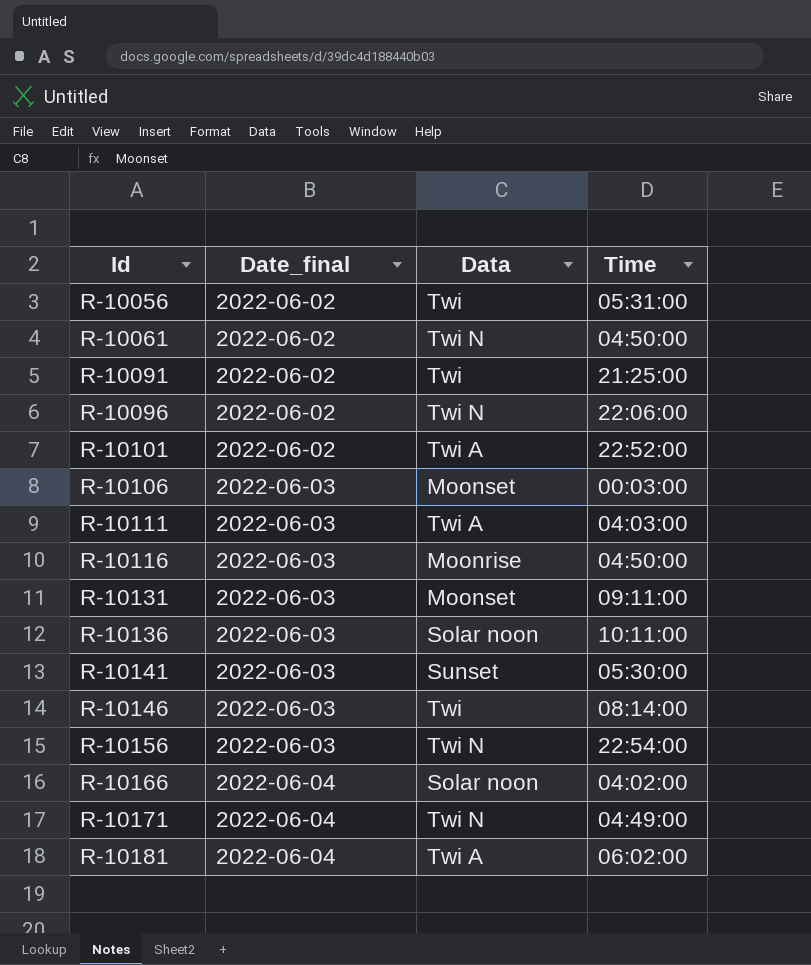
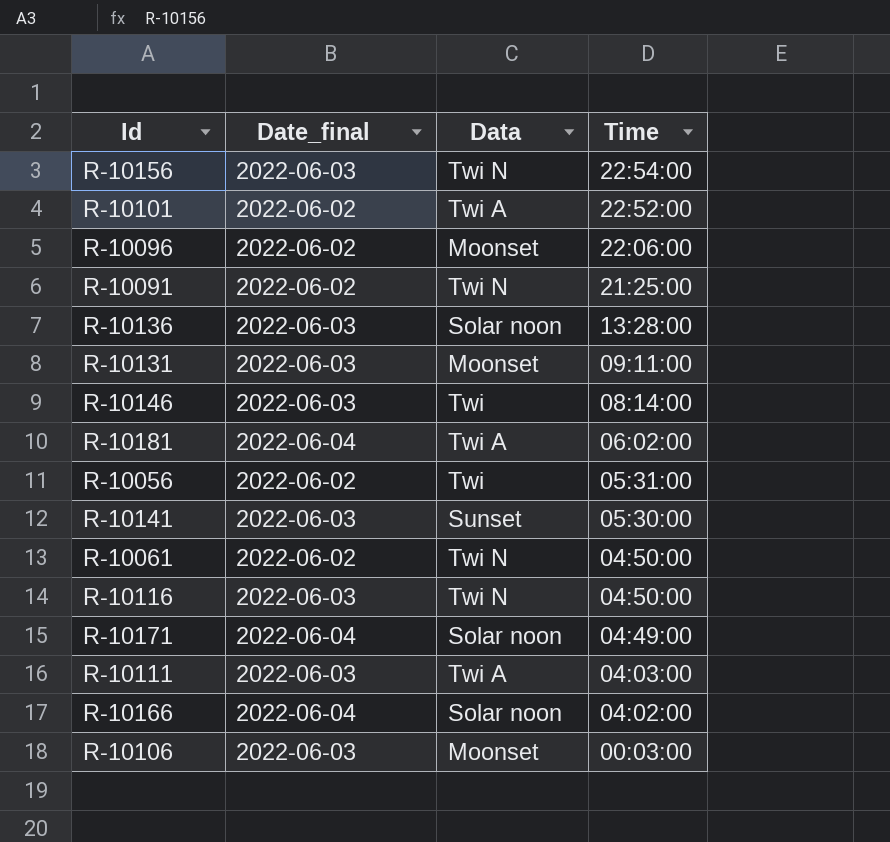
row order: Id ascending -> Time descending
R-10096 | Data: Twi N -> Moonset
R-10091 | Data: Twi -> Twi N
R-10136 | Time: 10:11:00 -> 13:28:00
R-10116 | Data: Moonrise -> Twi N
R-10171 | Data: Twi N -> Solar noon

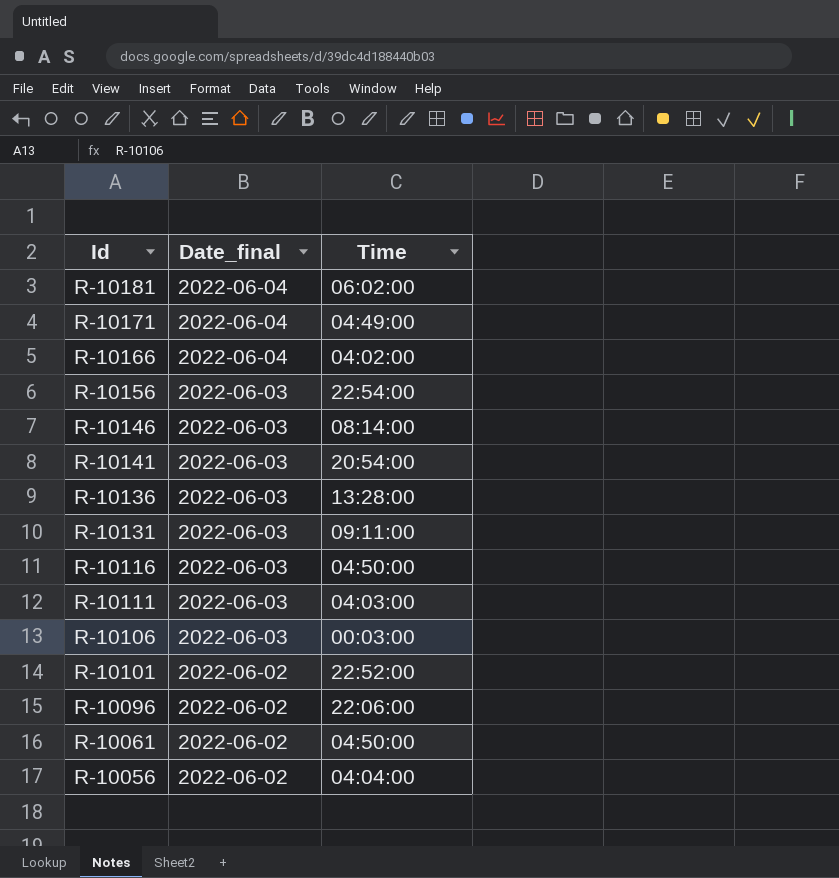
row order: Time descending -> Id descending
column Data | position: 3 -> none
row R-10091: 2022-06-02 | Twi N | 21:25:00 -> none
R-10141 | Time: 05:30:00 -> 20:54:00
R-10056 | Time: 05:31:00 -> 04:04:00

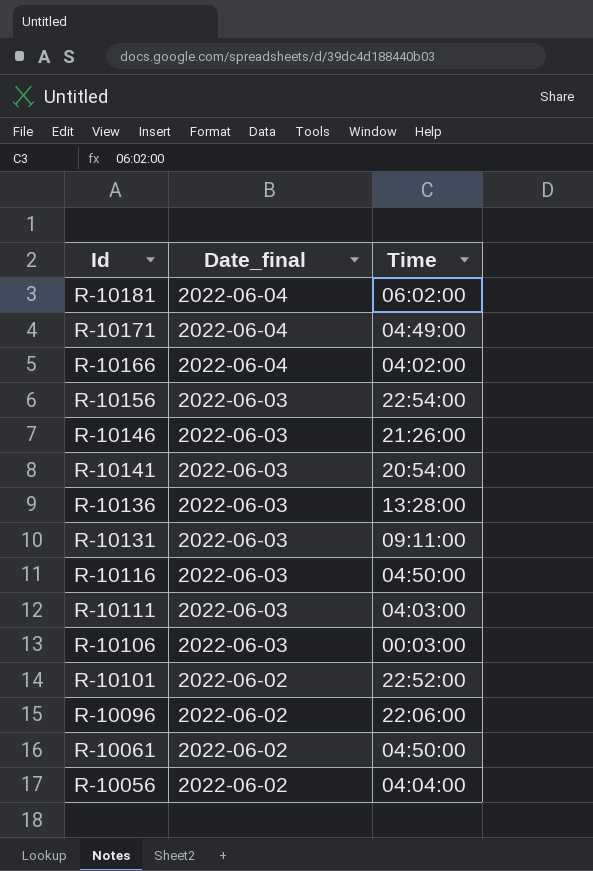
R-10146 | Time: 08:14:00 -> 21:26:00

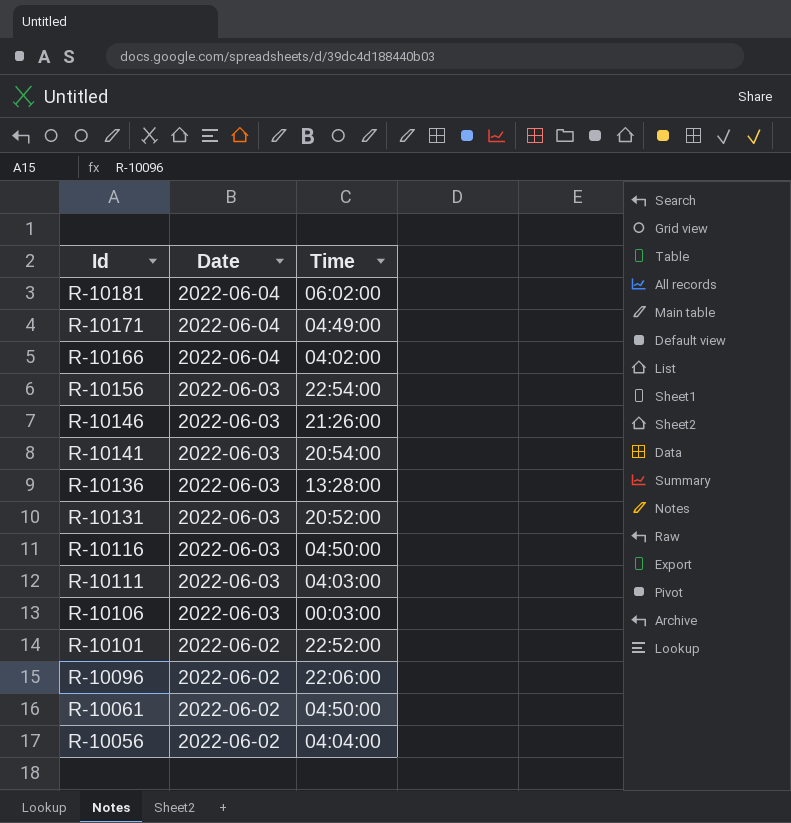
column name: Date_final -> Date
R-10131 | Time: 09:11:00 -> 20:52:00

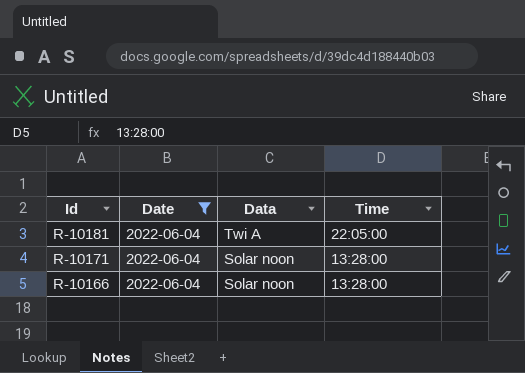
filter: none -> Date = 2022-06-04
column Data | position: none -> 3
R-10181 | Time: 06:02:00 -> 22:05:00
R-10171 | Time: 04:49:00 -> 13:28:00
R-10166 | Time: 04:02:00 -> 13:28:00

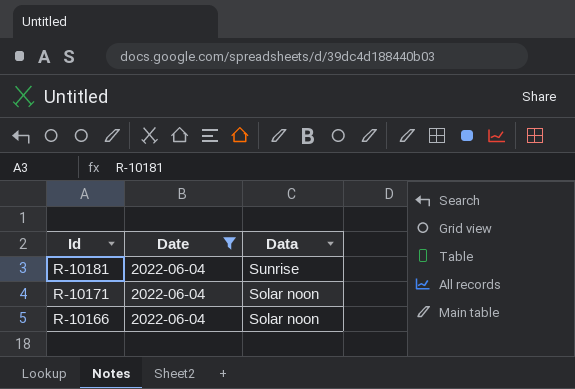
column Time | position: 4 -> none
R-10181 | Data: Twi A -> Sunrise

